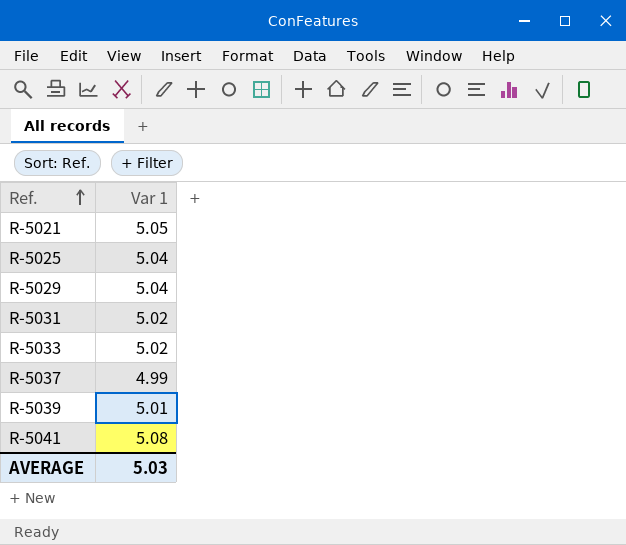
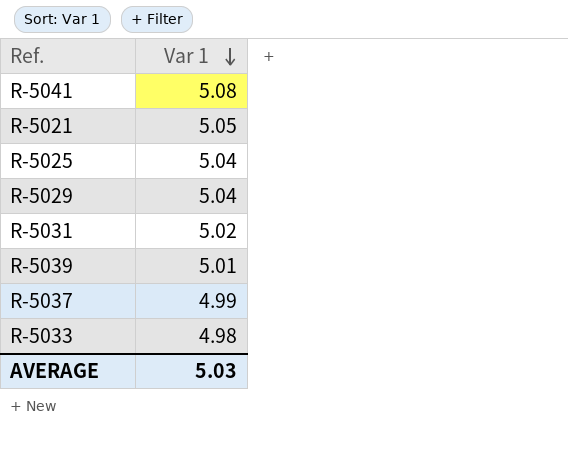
row order: Ref. ascending -> Var 1 descending
R-5033 | Var 1: 5.02 -> 4.98

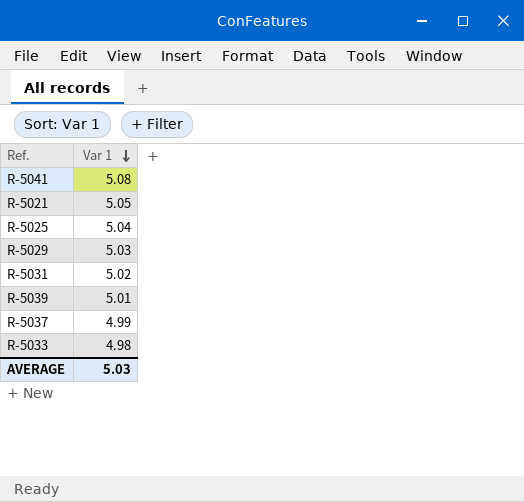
R-5029 | Var 1: 5.04 -> 5.03

